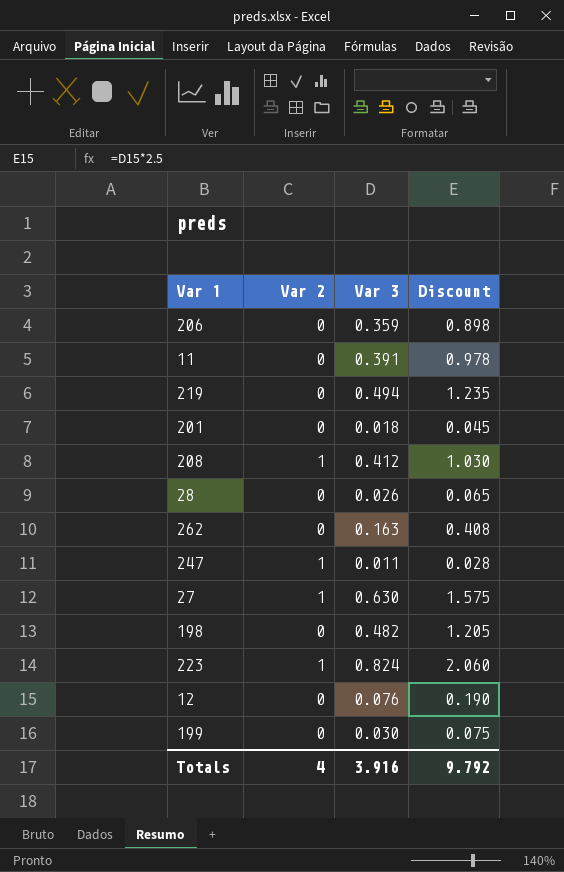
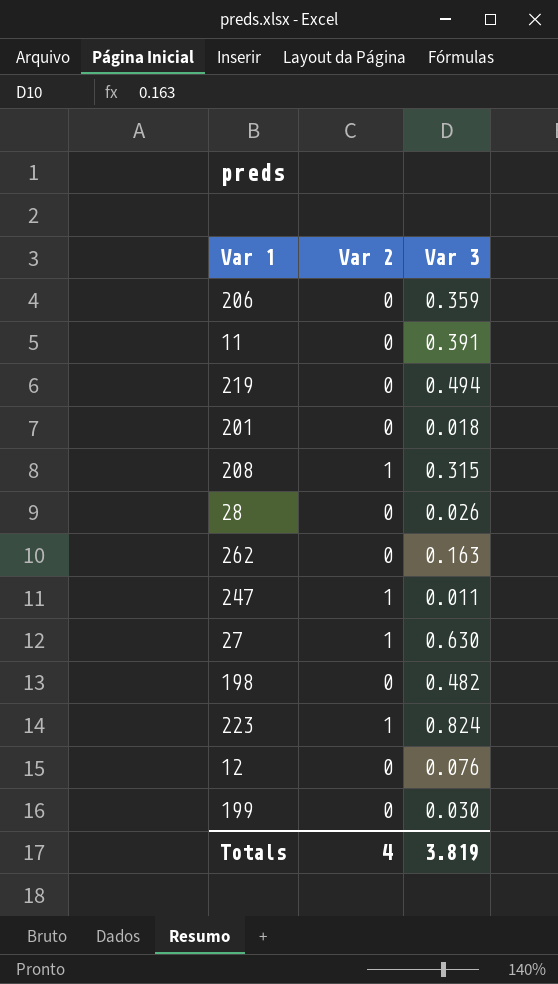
column Discount | formula: [Var 3] * 2.5 -> none
208 | Var 3: 0.412 -> 0.315
Totals | Var 3: 3.916 -> 3.819

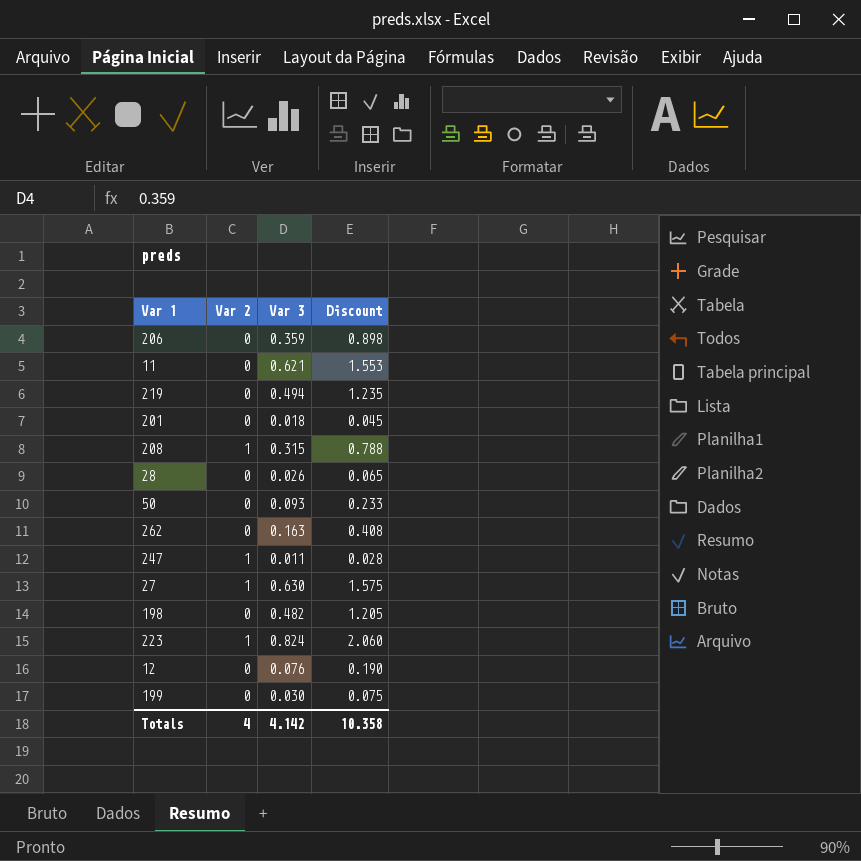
column Discount | formula: none -> [Var 3] * 2.5
11 | Var 3: 0.391 -> 0.621
row 50: none -> 0 | 0.093 | 0.233
Totals | Var 3: 3.819 -> 4.142

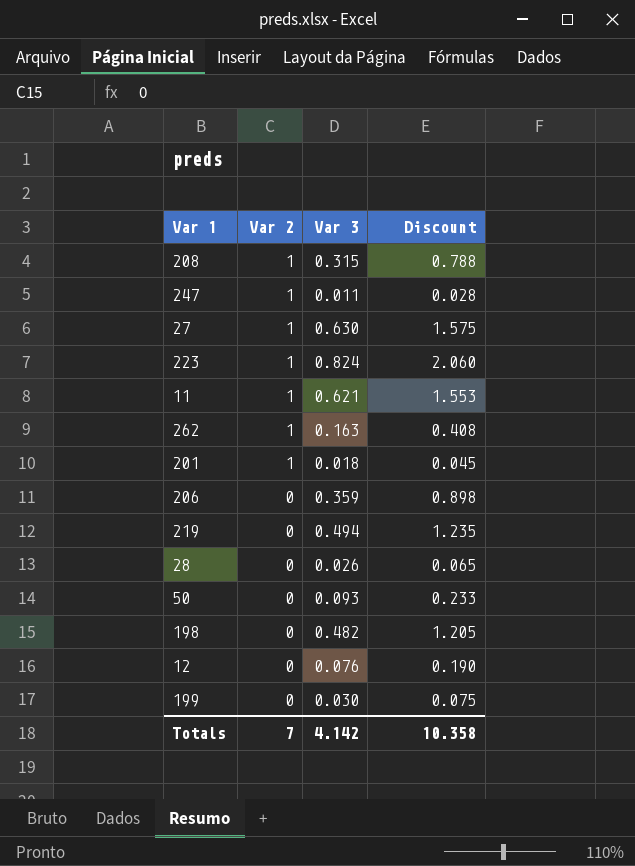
row order: none -> Var 2 descending
11 | Var 2: 0 -> 1
262 | Var 2: 0 -> 1
201 | Var 2: 0 -> 1
Totals | Var 2: 4 -> 7

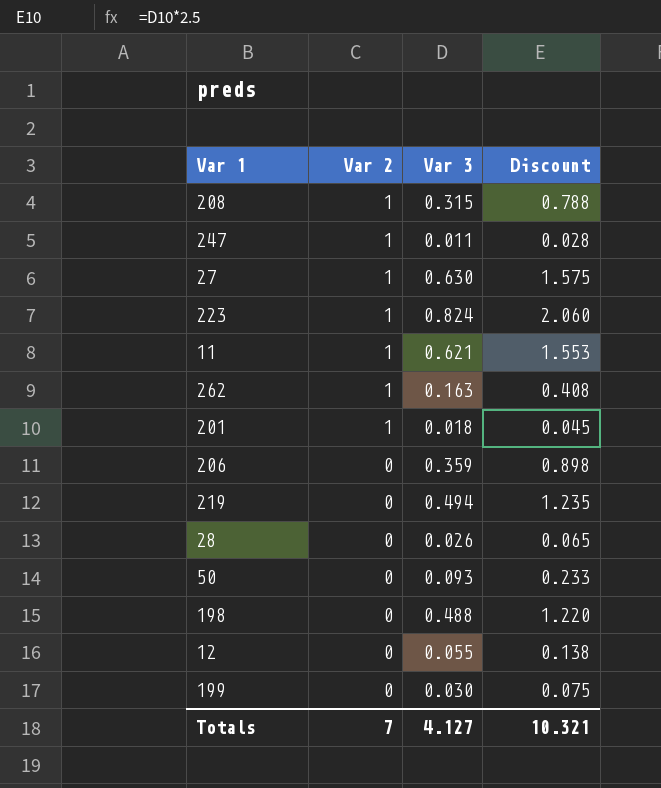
198 | Var 3: 0.482 -> 0.488
198 | Discount: 1.205 -> 1.220
12 | Var 3: 0.076 -> 0.055
12 | Discount: 0.190 -> 0.138
Totals | Var 3: 4.142 -> 4.127
Totals | Discount: 10.358 -> 10.321

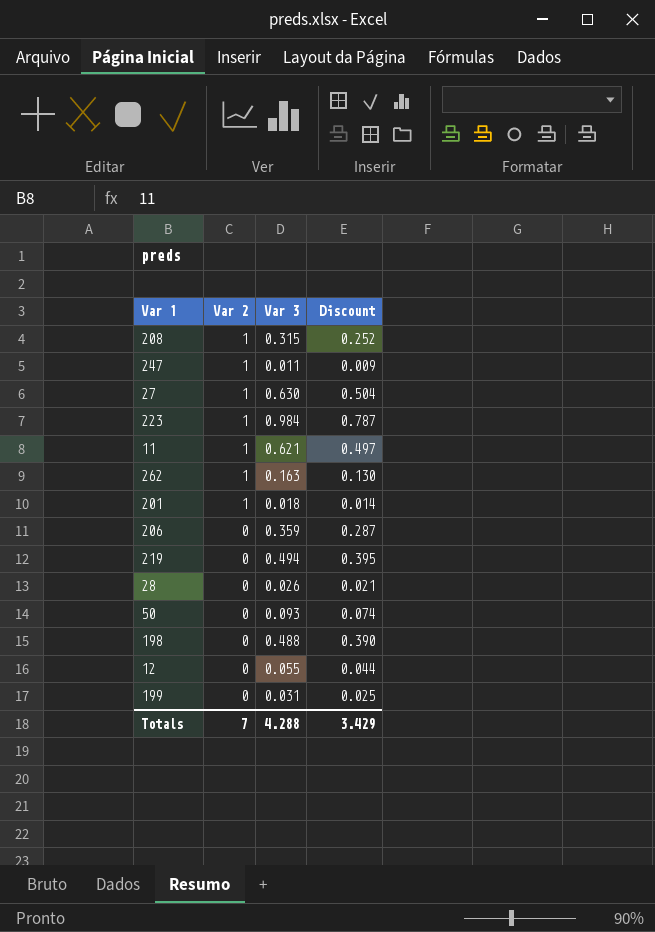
column Discount | formula: [Var 3] * 2.5 -> [Var 3] * 0.8
223 | Var 3: 0.824 -> 0.984
199 | Var 3: 0.030 -> 0.031
Totals | Var 3: 4.127 -> 4.288
Totals | Discount: 10.321 -> 3.429

